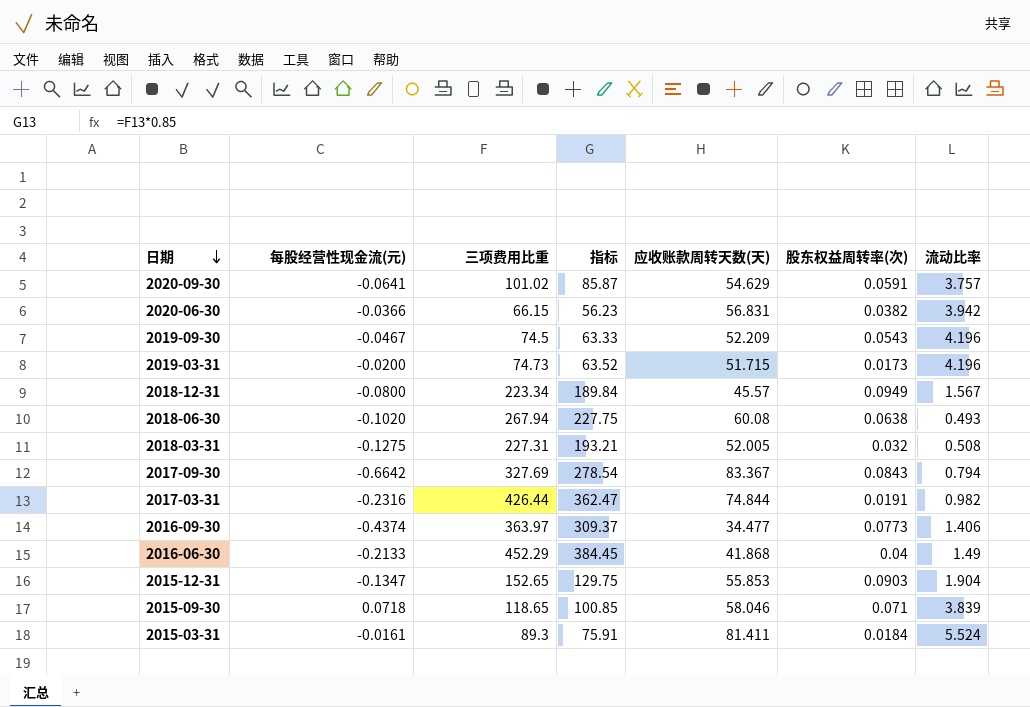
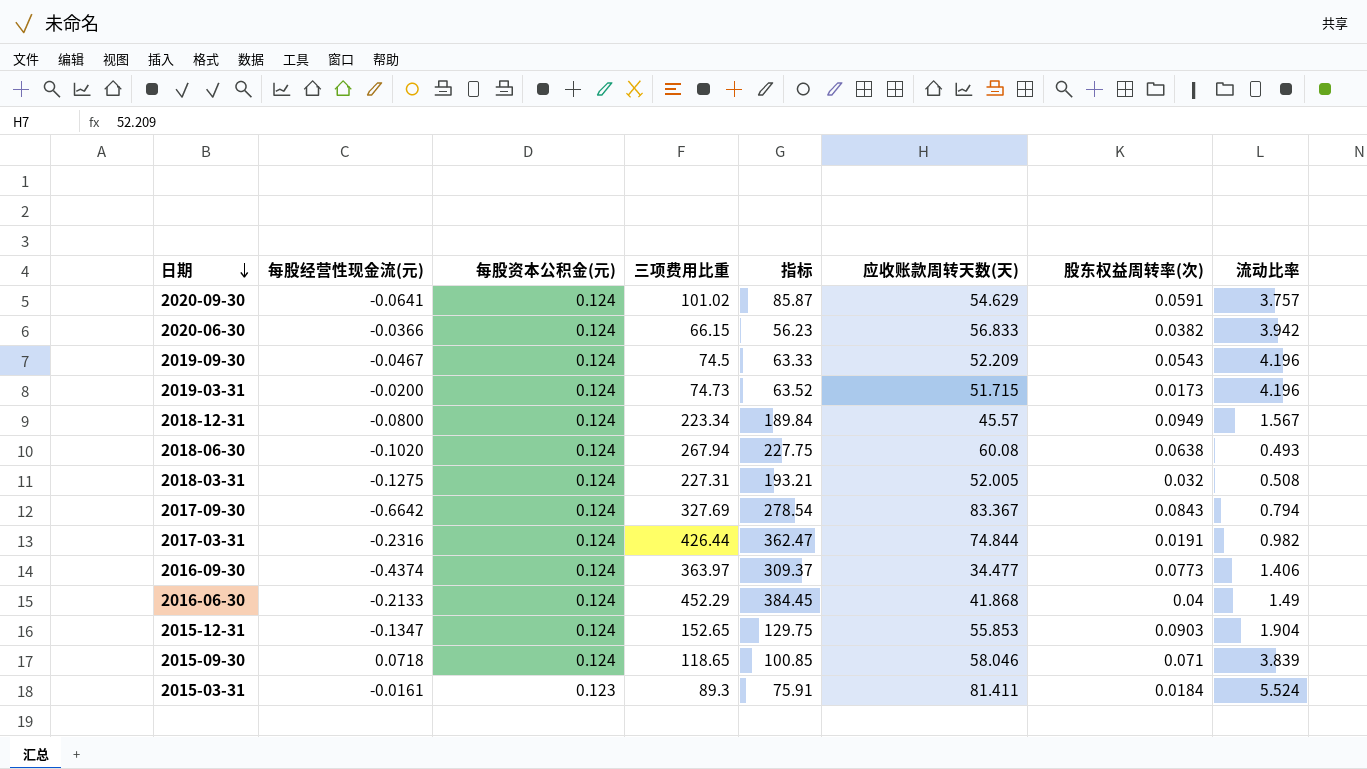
column 每股资本公积金(元) | position: none -> 3
2020-06-30 | 应收账款周转天数(天): 56.831 -> 56.833

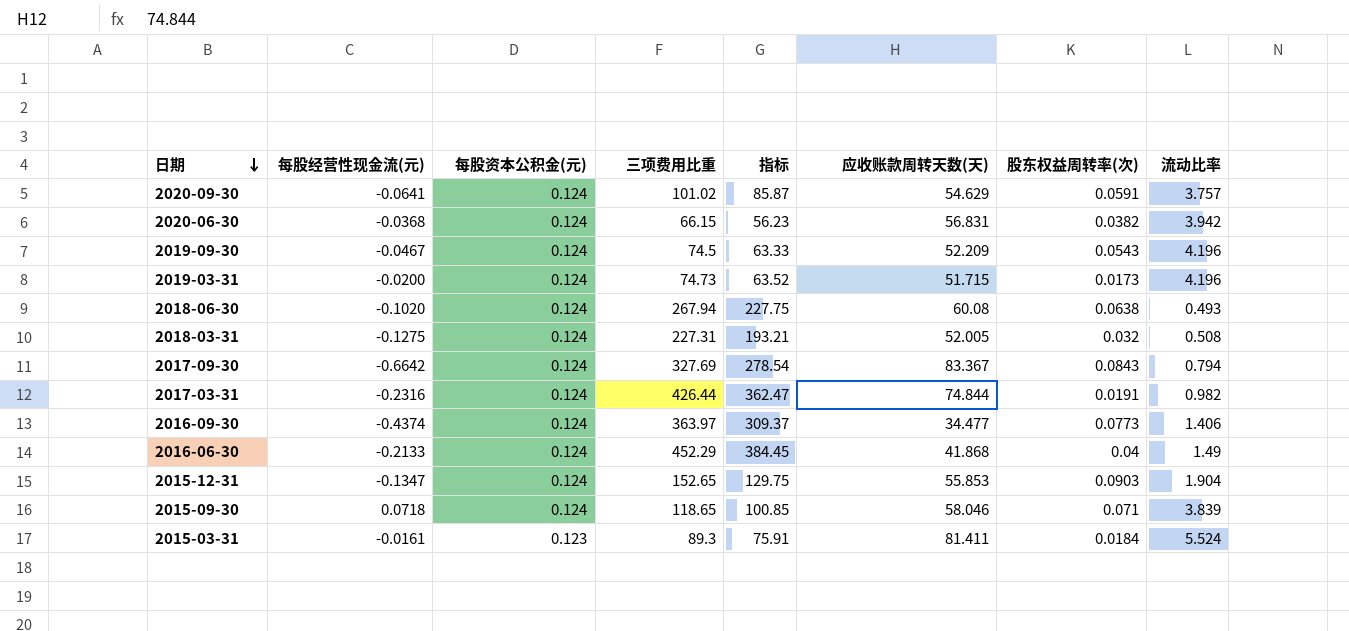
row 2018-12-31: -0.0800 | 0.124 | 223.34 | 189.84 | 45.57 | 0.0949 | 1.567 -> none
2020-06-30 | 每股经营性现金流(元): -0.0366 -> -0.0368
2020-06-30 | 应收账款周转天数(天): 56.833 -> 56.831

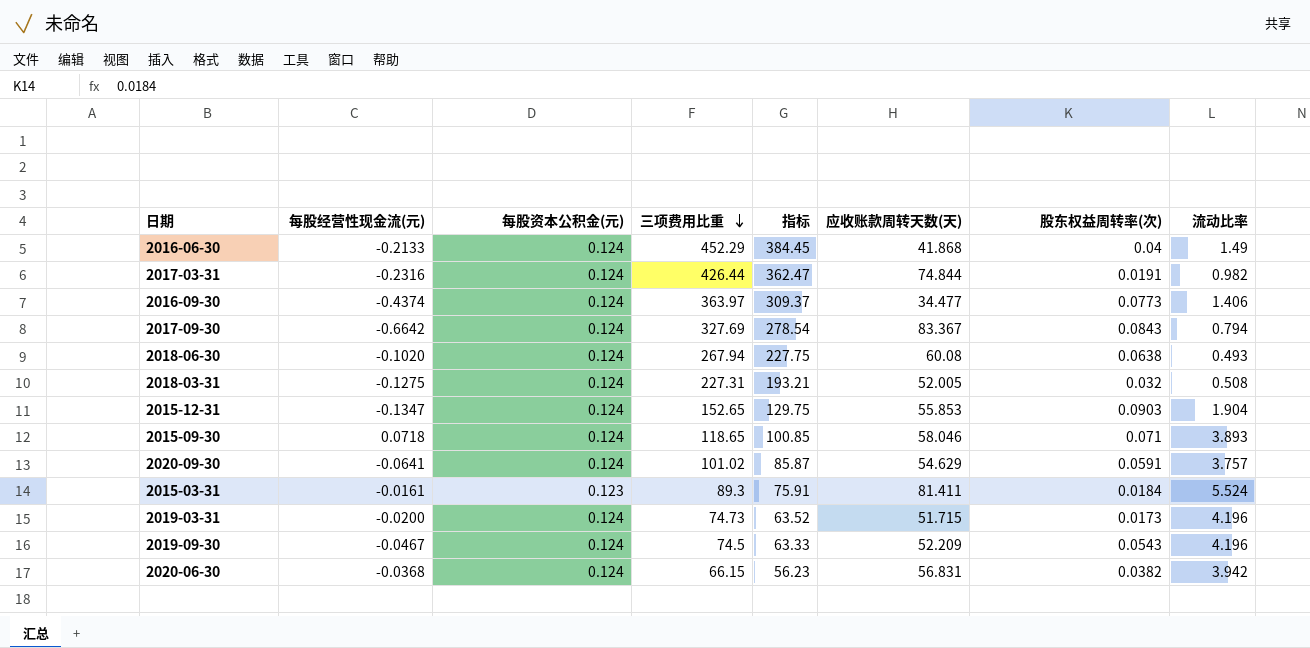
row order: 日期 descending -> 三项费用比重 descending
2015-09-30 | 流动比率: 3.839 -> 3.893

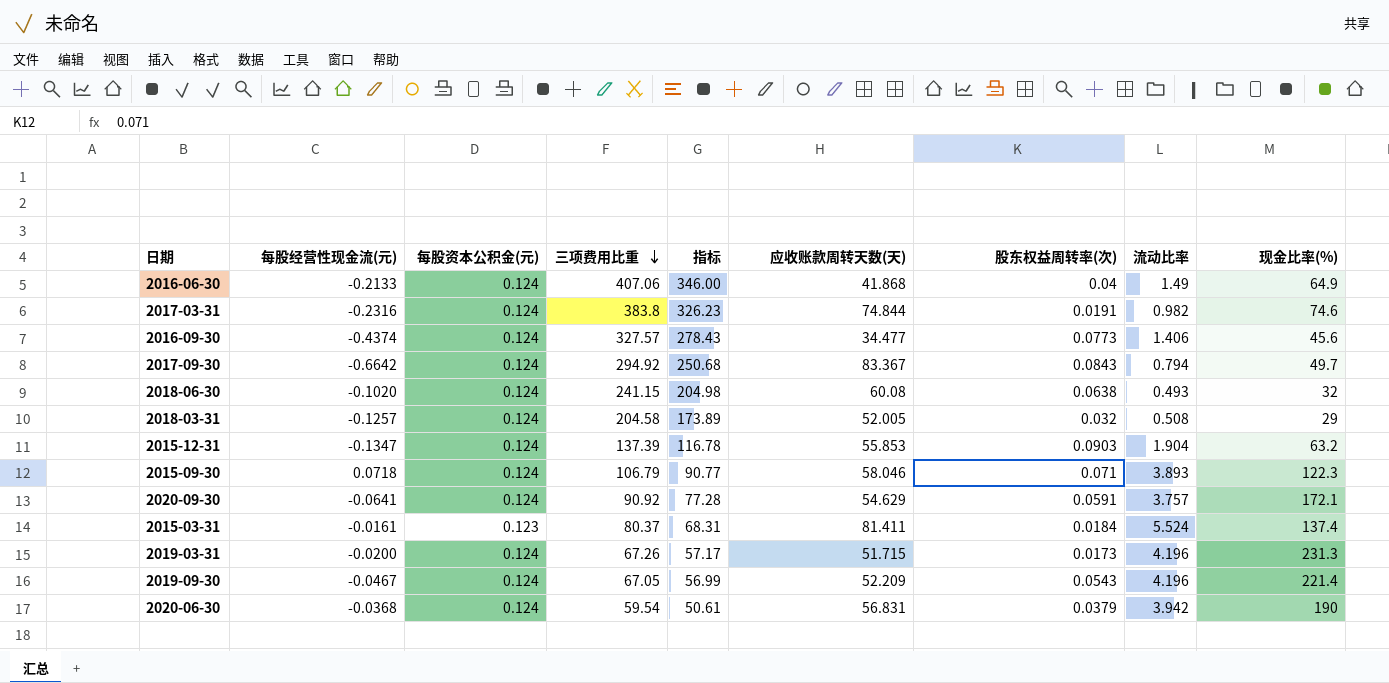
column 现金比率(%) | position: none -> 9
2016-06-30 | 三项费用比重: 452.29 -> 407.06
2016-06-30 | 指标: 384.45 -> 346.00
2017-03-31 | 三项费用比重: 426.44 -> 383.8
2017-03-31 | 指标: 362.47 -> 326.23
2016-09-30 | 三项费用比重: 363.97 -> 327.57
2016-09-30 | 指标: 309.37 -> 278.43
2017-09-30 | 三项费用比重: 327.69 -> 294.92
2017-09-30 | 指标: 278.54 -> 250.68
2018-06-30 | 三项费用比重: 267.94 -> 241.15
2018-06-30 | 指标: 227.75 -> 204.98
2018-03-31 | 每股经营性现金流(元): -0.1275 -> -0.1257
2018-03-31 | 三项费用比重: 227.31 -> 204.58
2018-03-31 | 指标: 193.21 -> 173.89
2015-12-31 | 三项费用比重: 152.65 -> 137.39
2015-12-31 | 指标: 129.75 -> 116.78
2015-09-30 | 三项费用比重: 118.65 -> 106.79
2015-09-30 | 指标: 100.85 -> 90.77
2020-09-30 | 三项费用比重: 101.02 -> 90.92
2020-09-30 | 指标: 85.87 -> 77.28
2015-03-31 | 三项费用比重: 89.3 -> 80.37
2015-03-31 | 指标: 75.91 -> 68.31
2019-03-31 | 三项费用比重: 74.73 -> 67.26
2019-03-31 | 指标: 63.52 -> 57.17
2019-09-30 | 三项费用比重: 74.5 -> 67.05
2019-09-30 | 指标: 63.33 -> 56.99
2020-06-30 | 三项费用比重: 66.15 -> 59.54
2020-06-30 | 指标: 56.23 -> 50.61
2020-06-30 | 股东权益周转率(次): 0.0382 -> 0.0379

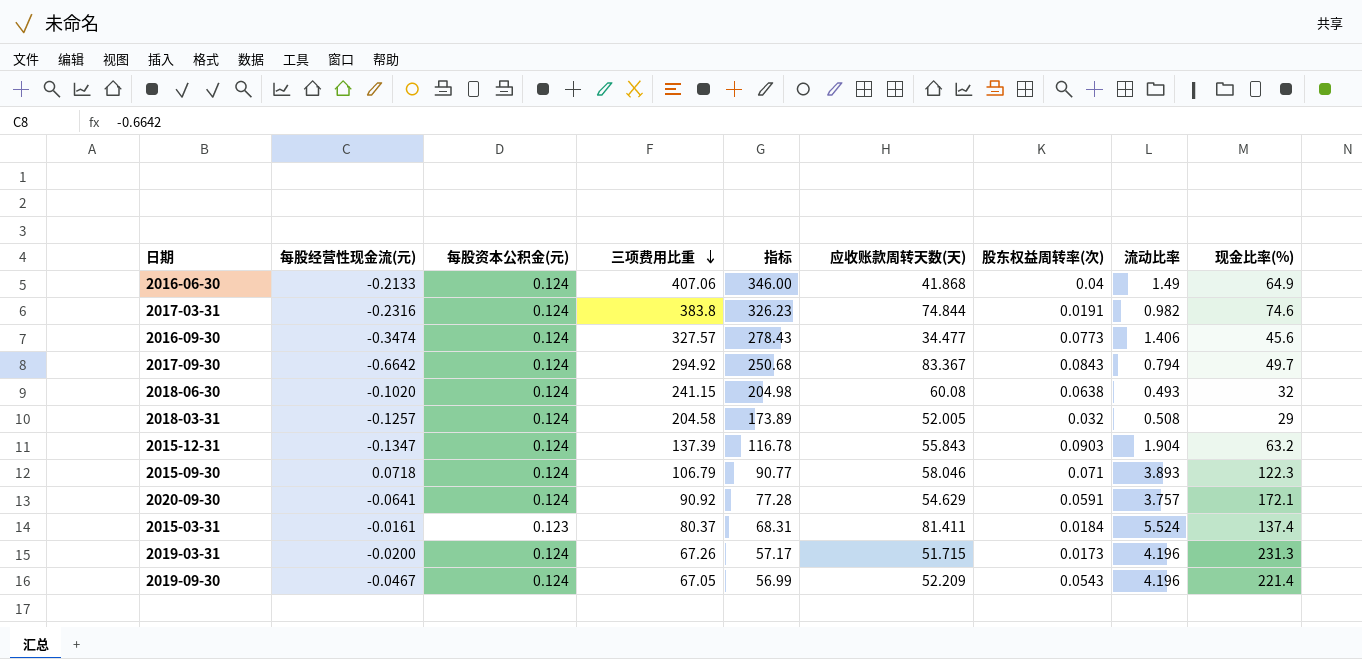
row 2020-06-30: -0.0368 | 0.124 | 59.54 | 50.61 | 56.831 | 0.0379 | 3.942 | 190 -> none
2016-09-30 | 每股经营性现金流(元): -0.4374 -> -0.3474
2015-12-31 | 应收账款周转天数(天): 55.853 -> 55.843

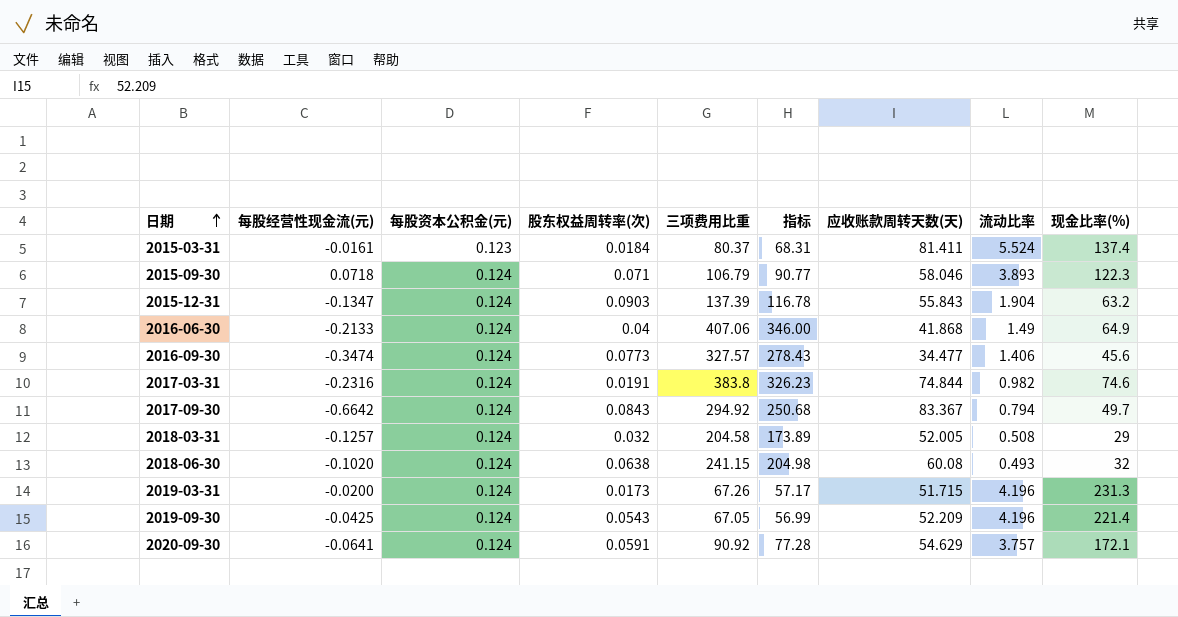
row order: 三项费用比重 descending -> 日期 ascending
column 股东权益周转率(次) | position: 7 -> 4
2019-09-30 | 每股经营性现金流(元): -0.0467 -> -0.0425

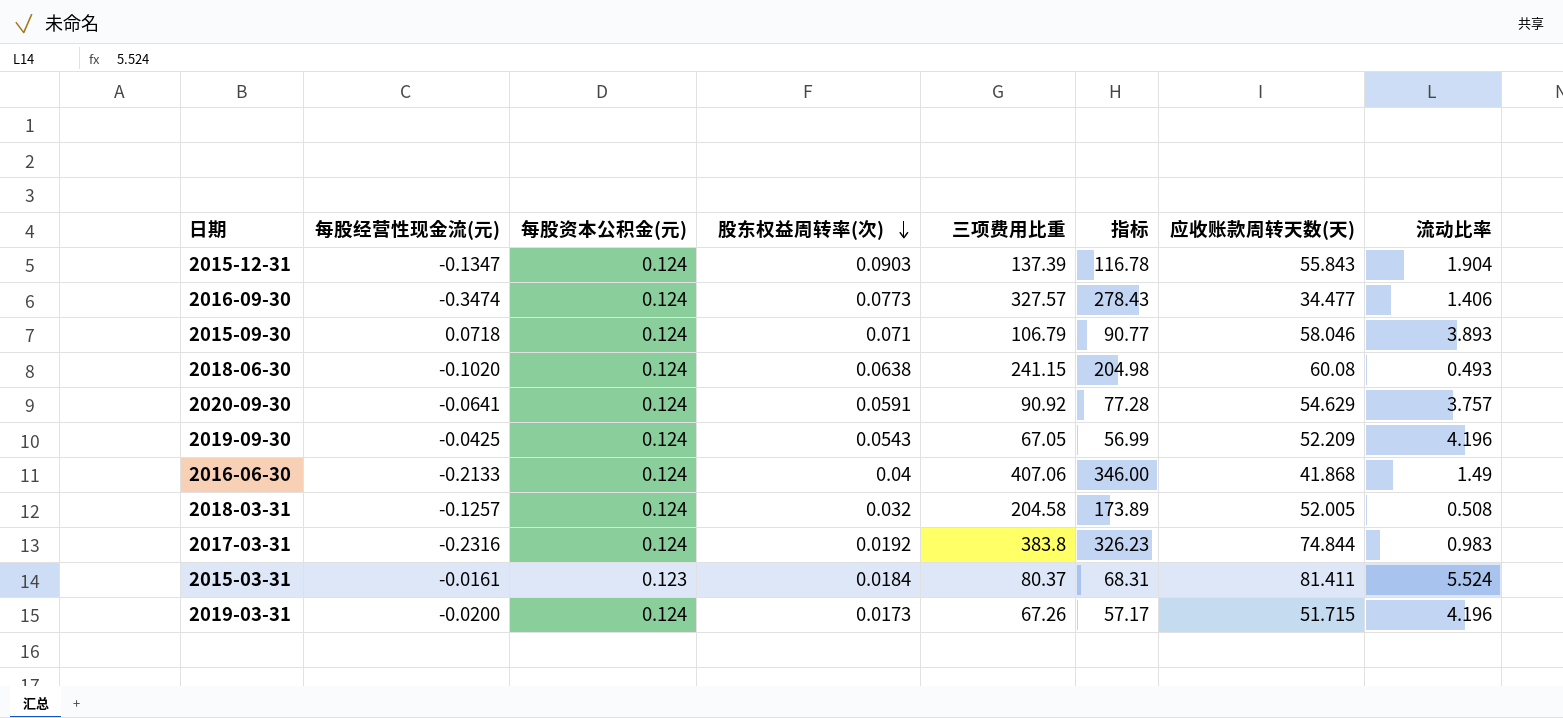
row order: 日期 ascending -> 股东权益周转率(次) descending
column 现金比率(%) | position: 9 -> none
row 2017-09-30: -0.6642 | 0.124 | 0.0843 | 294.92 | 250.68 | 83.367 | 0.794 | 49.7 -> none
2017-03-31 | 股东权益周转率(次): 0.0191 -> 0.0192
2017-03-31 | 流动比率: 0.982 -> 0.983

